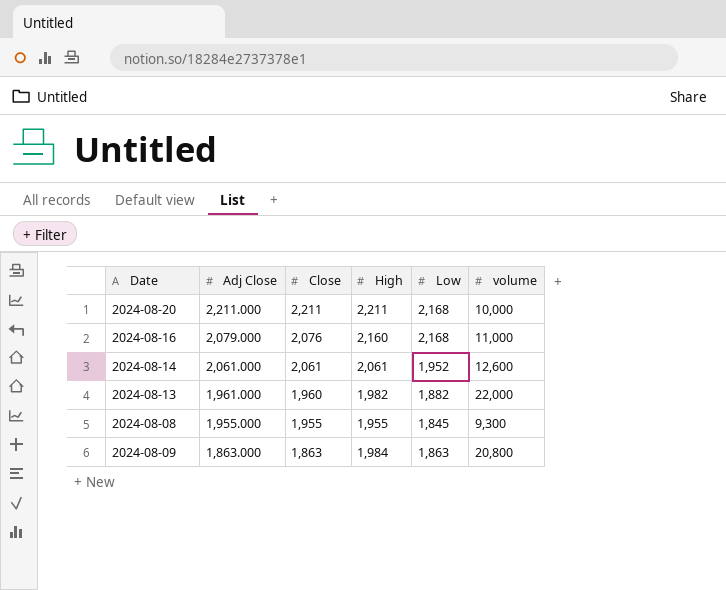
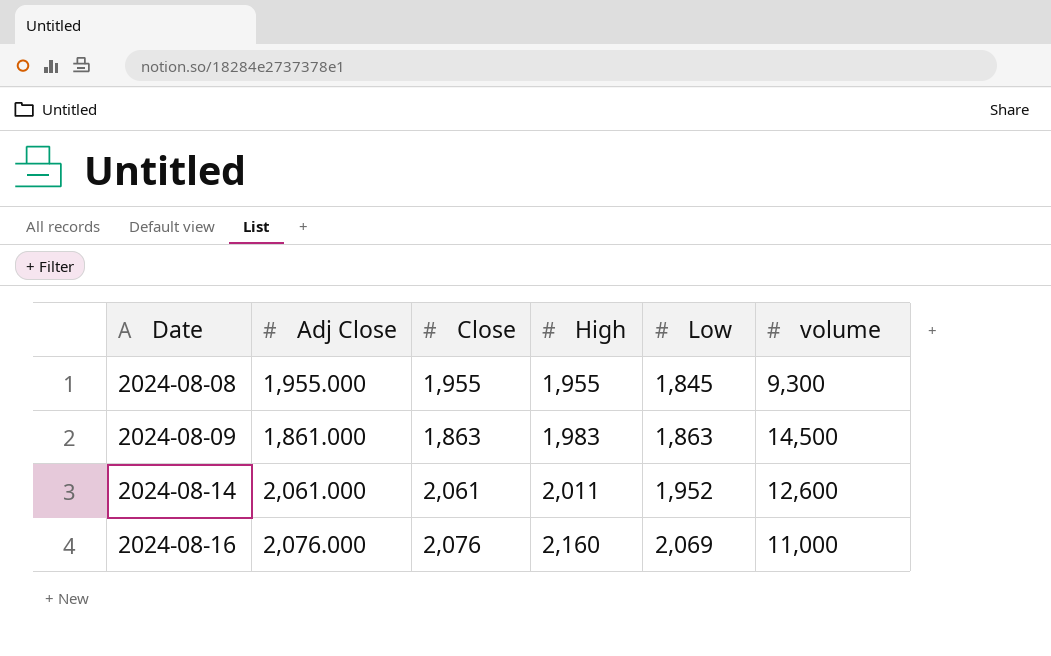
row order: Adj Close descending -> Date ascending
row 2024-08-20: 2,211.000 | 2,211 | 2,211 | 2,168 | 10,000 -> none
row 2024-08-13: 1,961.000 | 1,960 | 1,982 | 1,882 | 22,000 -> none
2024-08-09 | Adj Close: 1,863.000 -> 1,861.000
2024-08-09 | High: 1,984 -> 1,983
2024-08-09 | volume: 20,800 -> 14,500
2024-08-14 | High: 2,061 -> 2,011
2024-08-16 | Adj Close: 2,079.000 -> 2,076.000
2024-08-16 | Low: 2,168 -> 2,069

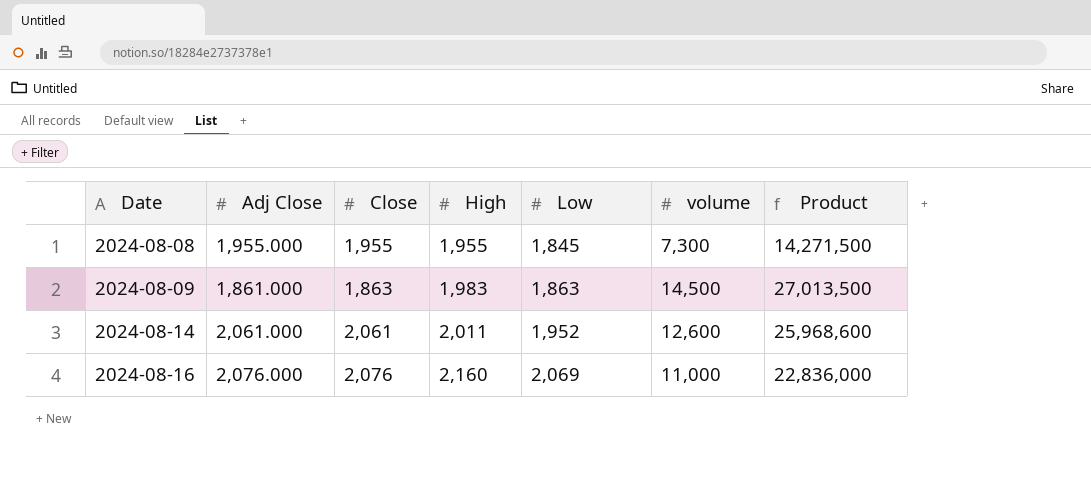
column Product | formula: none -> [Close] * [volume]
2024-08-08 | volume: 9,300 -> 7,300

